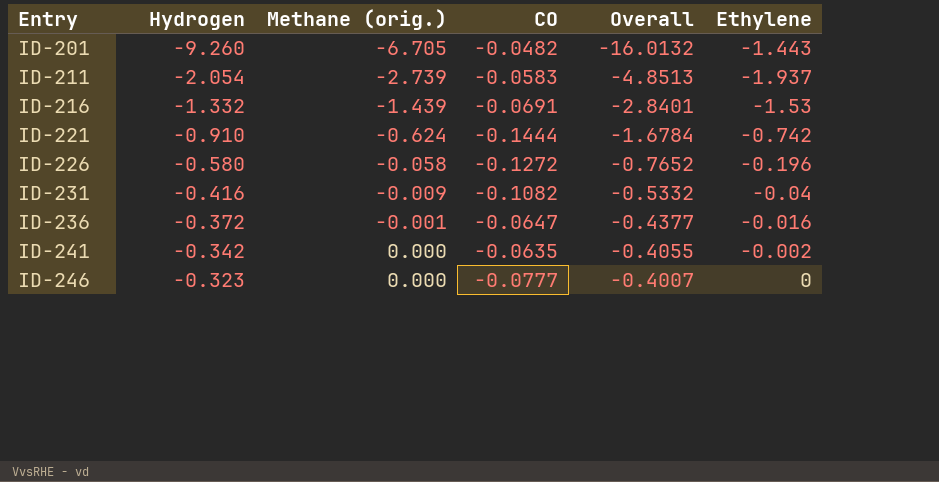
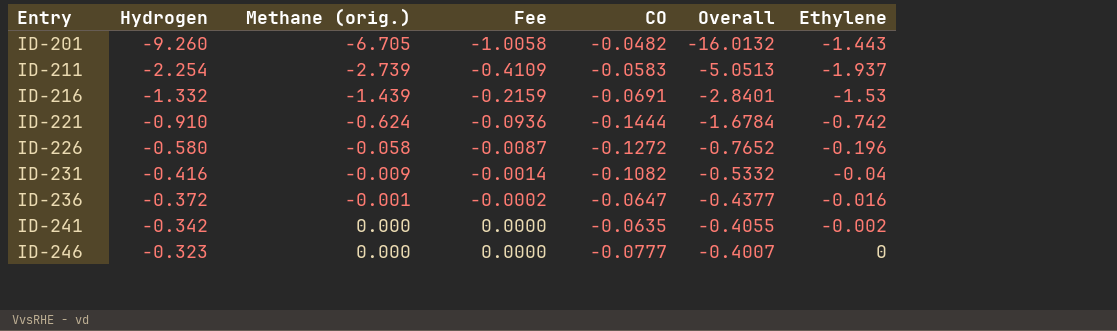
column Fee | formula: none -> [Methane (orig.)] * 0.15
ID-211 | Hydrogen: -2.054 -> -2.254
ID-211 | Overall: -4.8513 -> -5.0513

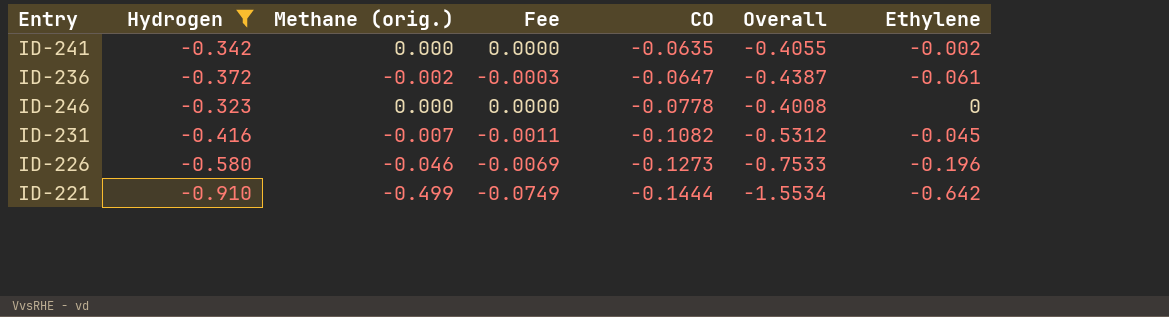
filter: none -> Hydrogen >= -0.910
row order: Entry ascending -> CO descending
ID-236 | Methane (orig.): -0.001 -> -0.002
ID-236 | Fee: -0.0002 -> -0.0003
ID-236 | Overall: -0.4377 -> -0.4387
ID-236 | Ethylene: -0.016 -> -0.061
ID-246 | CO: -0.0777 -> -0.0778
ID-246 | Overall: -0.4007 -> -0.4008
ID-231 | Methane (orig.): -0.009 -> -0.007
ID-231 | Fee: -0.0014 -> -0.0011
ID-231 | Overall: -0.5332 -> -0.5312
ID-231 | Ethylene: -0.04 -> -0.045
ID-226 | Methane (orig.): -0.058 -> -0.046
ID-226 | Fee: -0.0087 -> -0.0069
ID-226 | CO: -0.1272 -> -0.1273
ID-226 | Overall: -0.7652 -> -0.7533
ID-221 | Methane (orig.): -0.624 -> -0.499
ID-221 | Fee: -0.0936 -> -0.0749
ID-221 | Overall: -1.6784 -> -1.5534
ID-221 | Ethylene: -0.742 -> -0.642

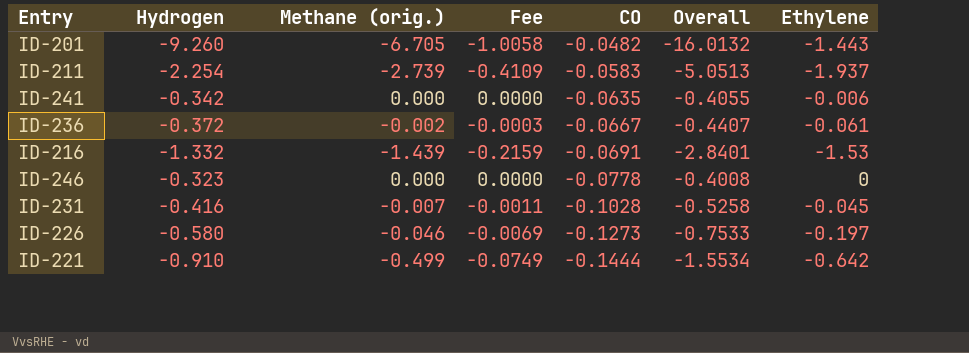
filter: Hydrogen >= -0.910 -> none
ID-241 | Ethylene: -0.002 -> -0.006
ID-236 | CO: -0.0647 -> -0.0667
ID-236 | Overall: -0.4387 -> -0.4407
ID-231 | CO: -0.1082 -> -0.1028
ID-231 | Overall: -0.5312 -> -0.5258
ID-226 | Ethylene: -0.196 -> -0.197

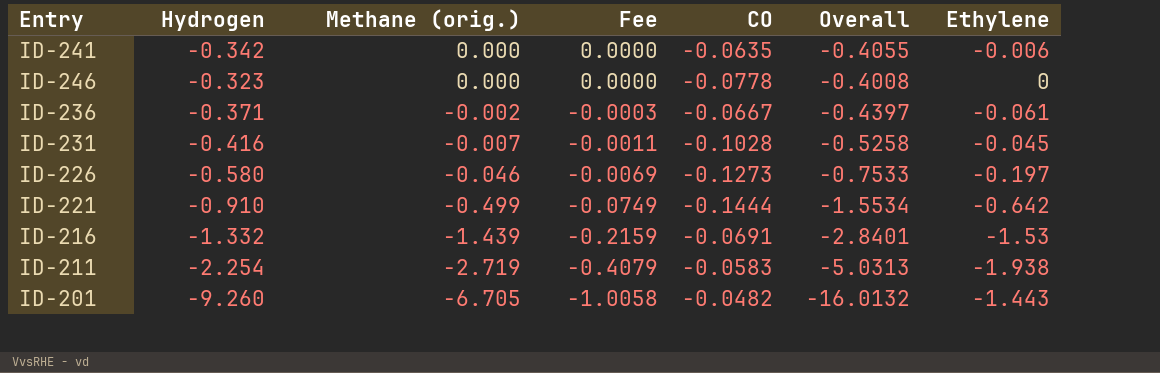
row order: CO descending -> Methane (orig.) descending
ID-236 | Hydrogen: -0.372 -> -0.371
ID-236 | Overall: -0.4407 -> -0.4397
ID-211 | Methane (orig.): -2.739 -> -2.719
ID-211 | Fee: -0.4109 -> -0.4079
ID-211 | Overall: -5.0513 -> -5.0313
ID-211 | Ethylene: -1.937 -> -1.938

